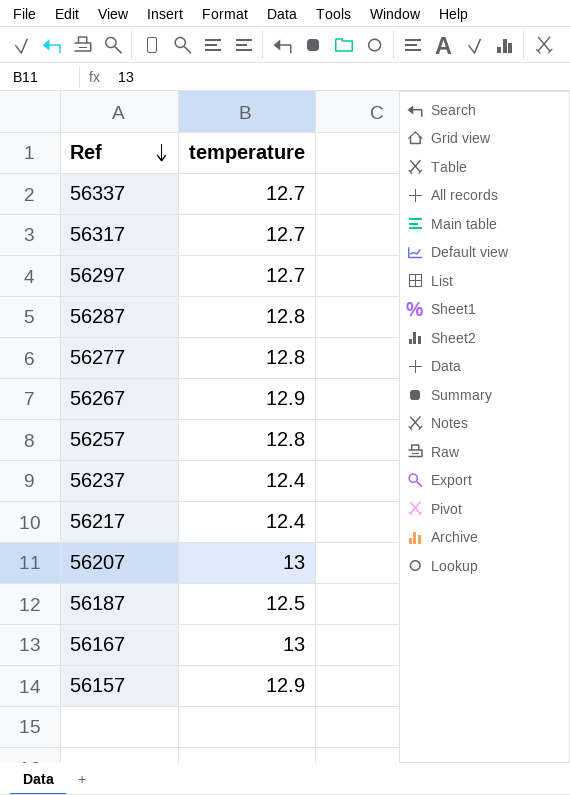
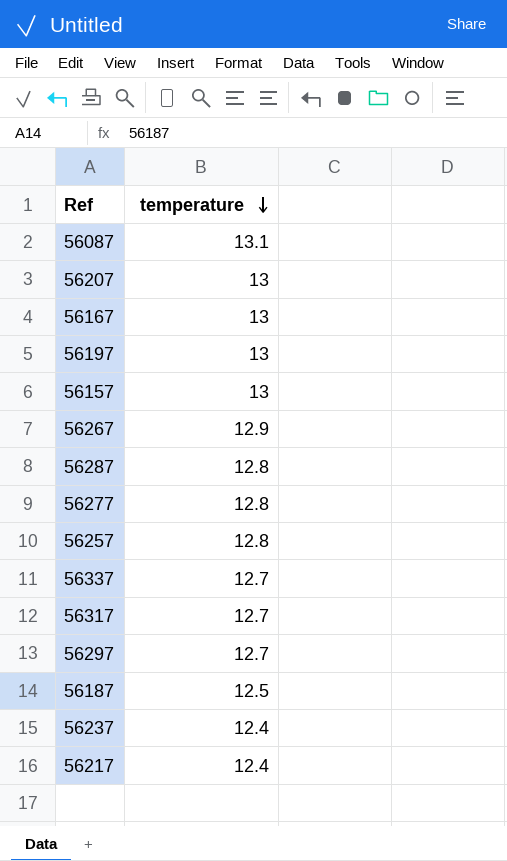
row order: Ref descending -> temperature descending
row 56087: none -> 13.1
row 56197: none -> 13
56157 | temperature: 12.9 -> 13

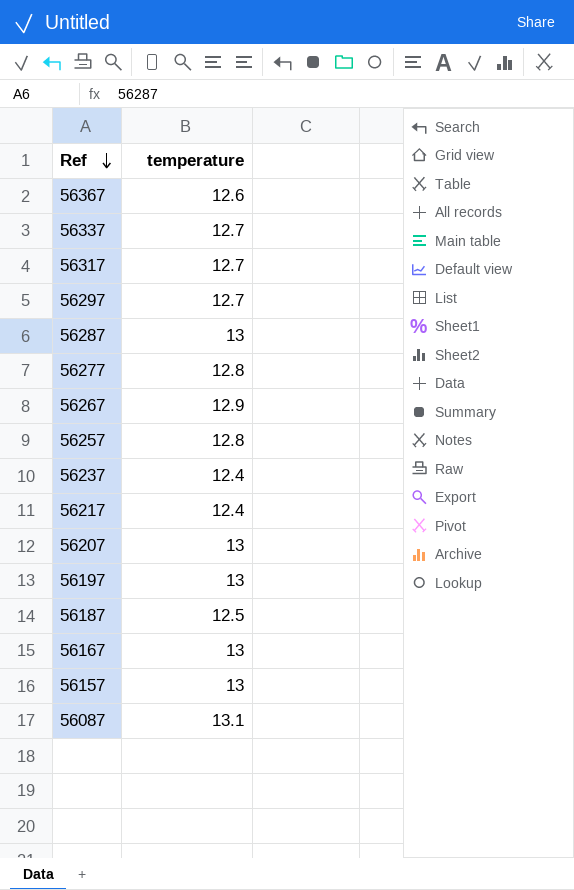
row order: temperature descending -> Ref descending
row 56367: none -> 12.6
56287 | temperature: 12.8 -> 13

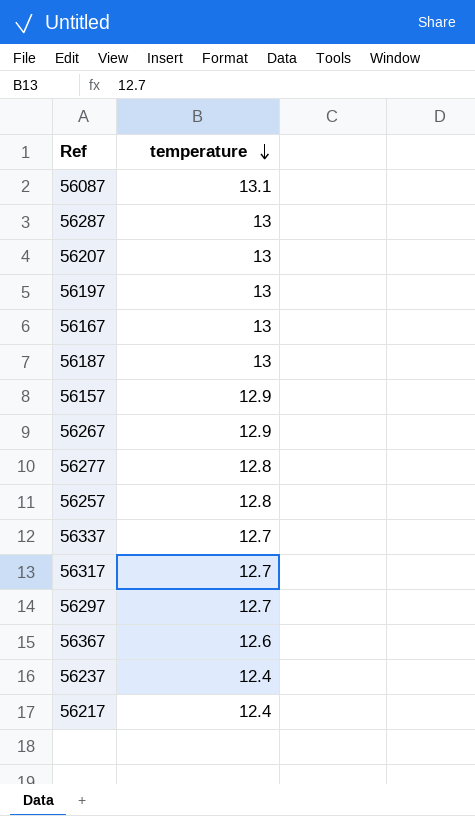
row order: Ref descending -> temperature descending
56187 | temperature: 12.5 -> 13
56157 | temperature: 13 -> 12.9

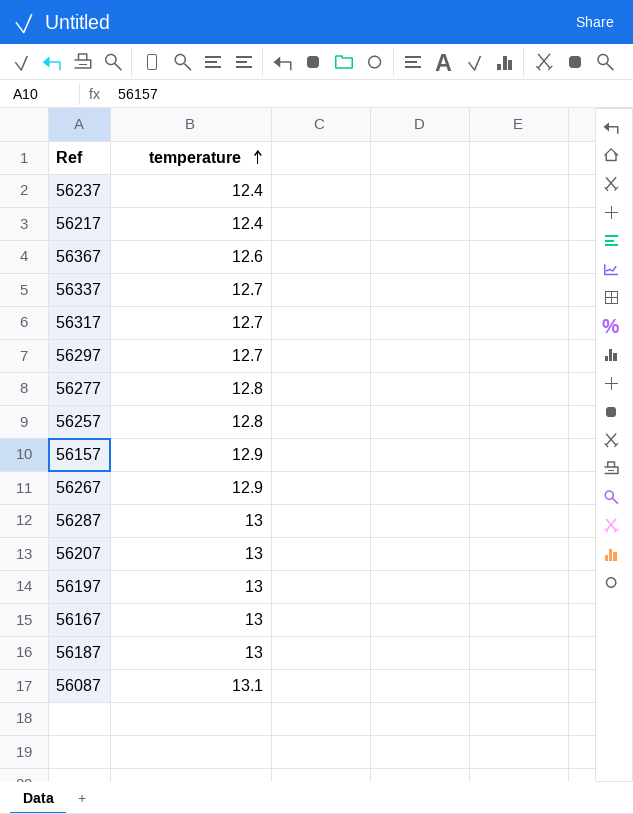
row order: temperature descending -> temperature ascending

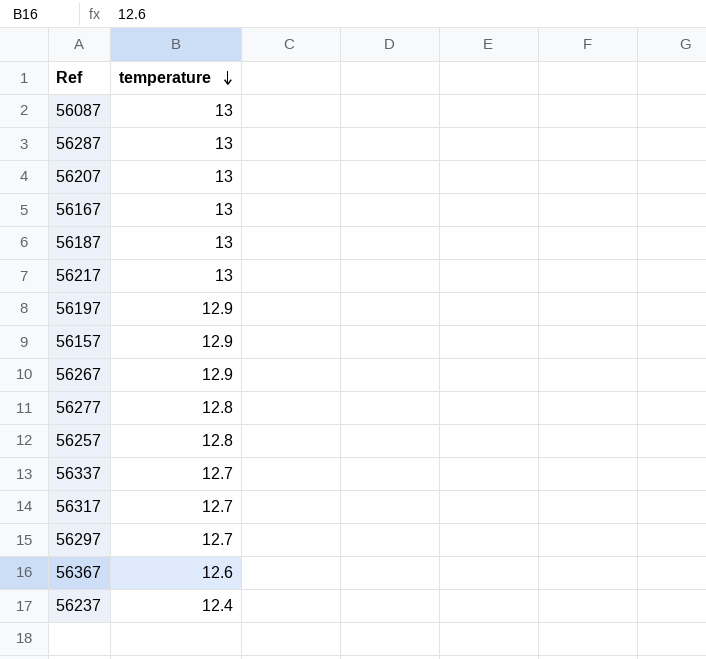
row order: temperature ascending -> temperature descending
56087 | temperature: 13.1 -> 13
56217 | temperature: 12.4 -> 13
56197 | temperature: 13 -> 12.9

